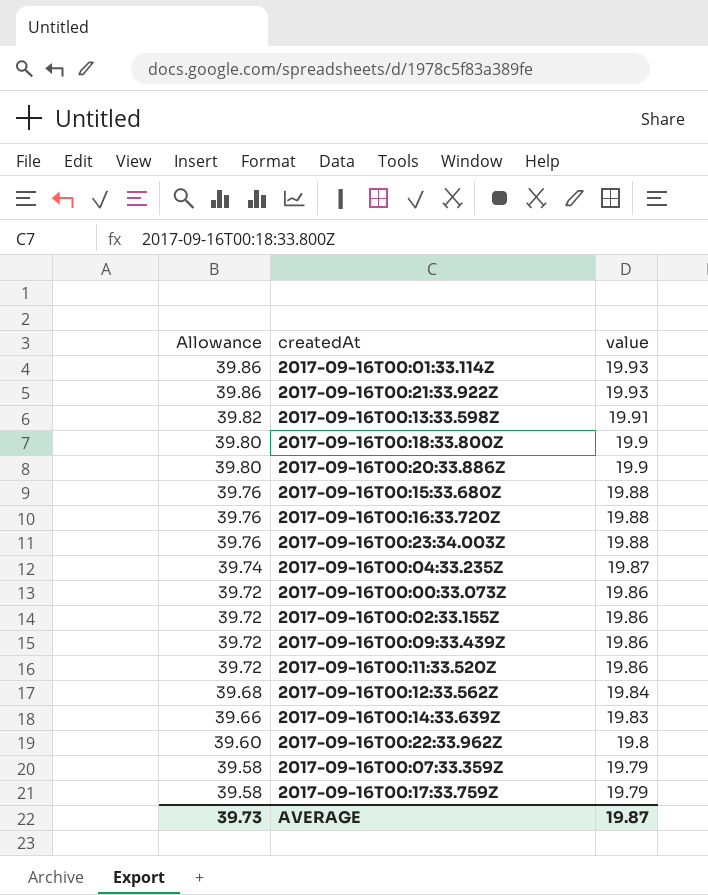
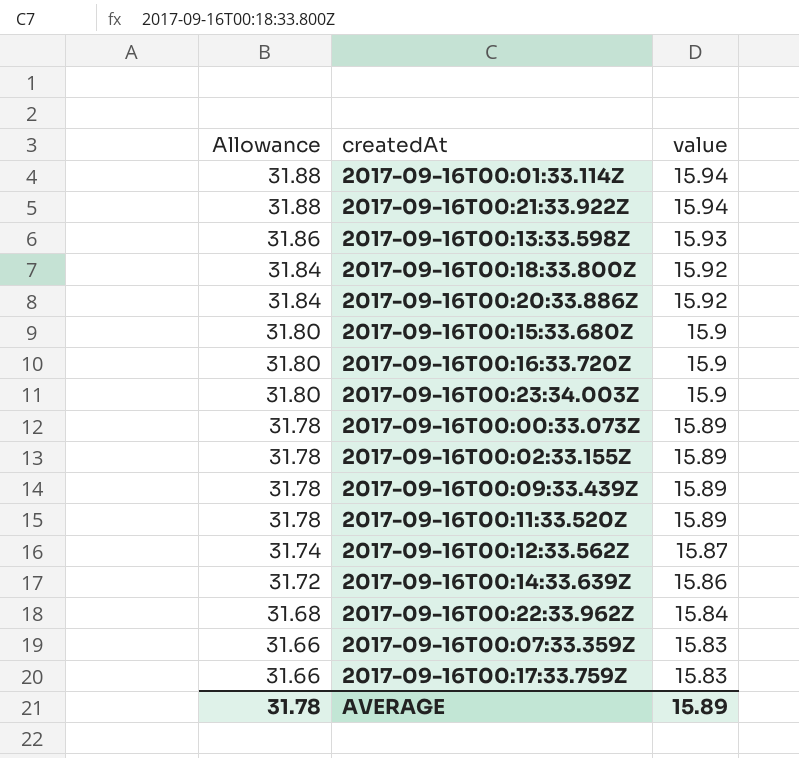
row 2017-09-16T00:04:33.235Z: 39.74 | 19.87 -> none
2017-09-16T00:01:33.114Z | Allowance: 39.86 -> 31.88
2017-09-16T00:01:33.114Z | value: 19.93 -> 15.94
2017-09-16T00:21:33.922Z | Allowance: 39.86 -> 31.88
2017-09-16T00:21:33.922Z | value: 19.93 -> 15.94
2017-09-16T00:13:33.598Z | Allowance: 39.82 -> 31.86
2017-09-16T00:13:33.598Z | value: 19.91 -> 15.93
2017-09-16T00:18:33.800Z | Allowance: 39.80 -> 31.84
2017-09-16T00:18:33.800Z | value: 19.9 -> 15.92
2017-09-16T00:20:33.886Z | Allowance: 39.80 -> 31.84
2017-09-16T00:20:33.886Z | value: 19.9 -> 15.92
2017-09-16T00:15:33.680Z | Allowance: 39.76 -> 31.80
2017-09-16T00:15:33.680Z | value: 19.88 -> 15.9
2017-09-16T00:16:33.720Z | Allowance: 39.76 -> 31.80
2017-09-16T00:16:33.720Z | value: 19.88 -> 15.9
2017-09-16T00:23:34.003Z | Allowance: 39.76 -> 31.80
2017-09-16T00:23:34.003Z | value: 19.88 -> 15.9
2017-09-16T00:00:33.073Z | Allowance: 39.72 -> 31.78
2017-09-16T00:00:33.073Z | value: 19.86 -> 15.89
2017-09-16T00:02:33.155Z | Allowance: 39.72 -> 31.78
2017-09-16T00:02:33.155Z | value: 19.86 -> 15.89
2017-09-16T00:09:33.439Z | Allowance: 39.72 -> 31.78
2017-09-16T00:09:33.439Z | value: 19.86 -> 15.89
2017-09-16T00:11:33.520Z | Allowance: 39.72 -> 31.78
2017-09-16T00:11:33.520Z | value: 19.86 -> 15.89
2017-09-16T00:12:33.562Z | Allowance: 39.68 -> 31.74
2017-09-16T00:12:33.562Z | value: 19.84 -> 15.87
2017-09-16T00:14:33.639Z | Allowance: 39.66 -> 31.72
2017-09-16T00:14:33.639Z | value: 19.83 -> 15.86
2017-09-16T00:22:33.962Z | Allowance: 39.60 -> 31.68
2017-09-16T00:22:33.962Z | value: 19.8 -> 15.84
2017-09-16T00:07:33.359Z | Allowance: 39.58 -> 31.66
2017-09-16T00:07:33.359Z | value: 19.79 -> 15.83
2017-09-16T00:17:33.759Z | Allowance: 39.58 -> 31.66
2017-09-16T00:17:33.759Z | value: 19.79 -> 15.83
AVERAGE | Allowance: 39.73 -> 31.78
AVERAGE | value: 19.87 -> 15.89

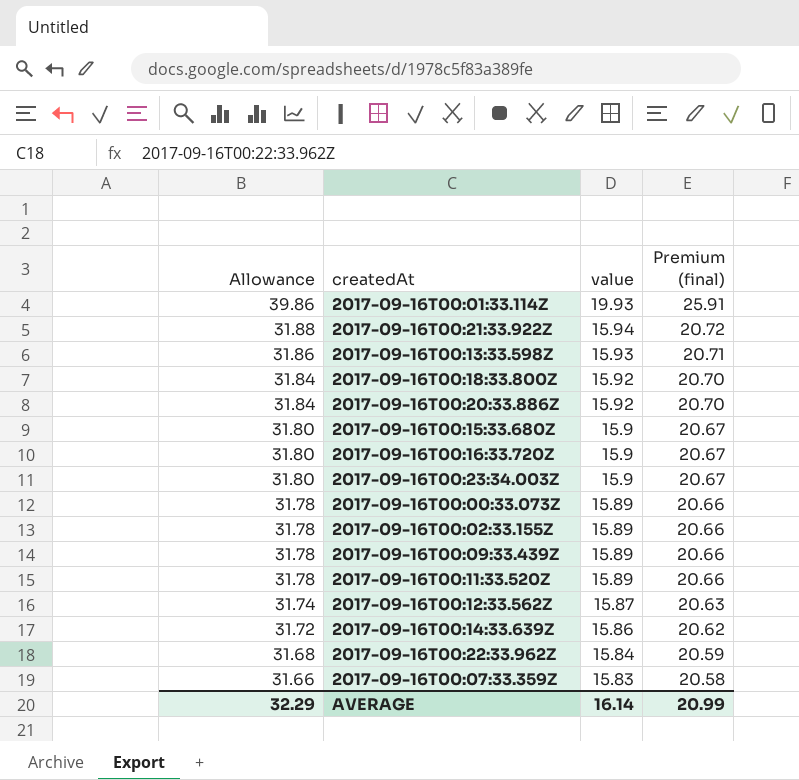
column Premium (final) | formula: none -> [value] * 1.3
row 2017-09-16T00:17:33.759Z: 31.66 | 15.83 -> none
2017-09-16T00:01:33.114Z | Allowance: 31.88 -> 39.86
2017-09-16T00:01:33.114Z | value: 15.94 -> 19.93
AVERAGE | Allowance: 31.78 -> 32.29
AVERAGE | value: 15.89 -> 16.14

